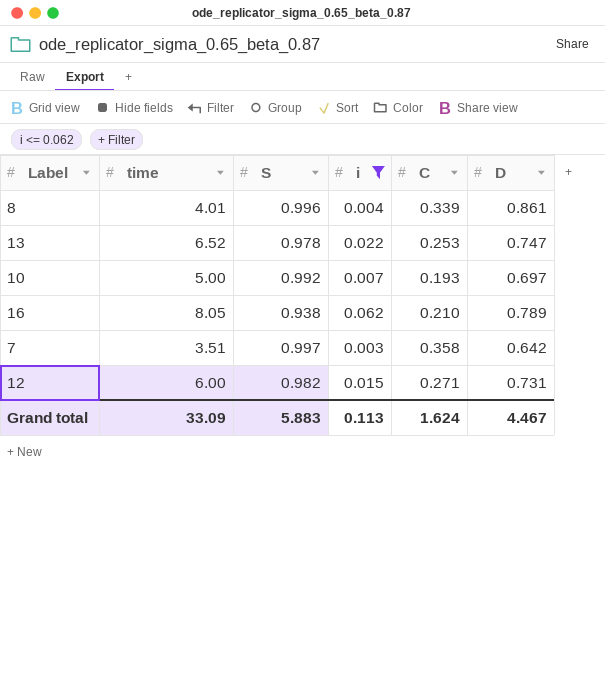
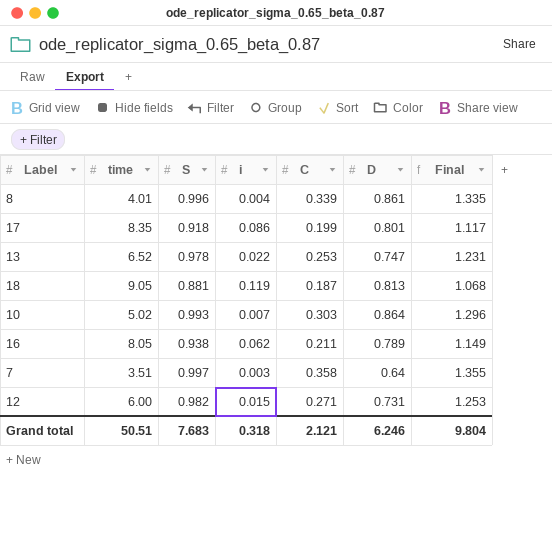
filter: i <= 0.062 -> none
column Final | formula: none -> [S] + [C]
10 | time: 5.00 -> 5.02
10 | S: 0.992 -> 0.993
10 | C: 0.193 -> 0.303
10 | D: 0.697 -> 0.864
16 | C: 0.210 -> 0.211
7 | D: 0.642 -> 0.64
Grand total | time: 33.09 -> 50.51
Grand total | S: 5.883 -> 7.683
Grand total | i: 0.113 -> 0.318
Grand total | C: 1.624 -> 2.121
Grand total | D: 4.467 -> 6.246

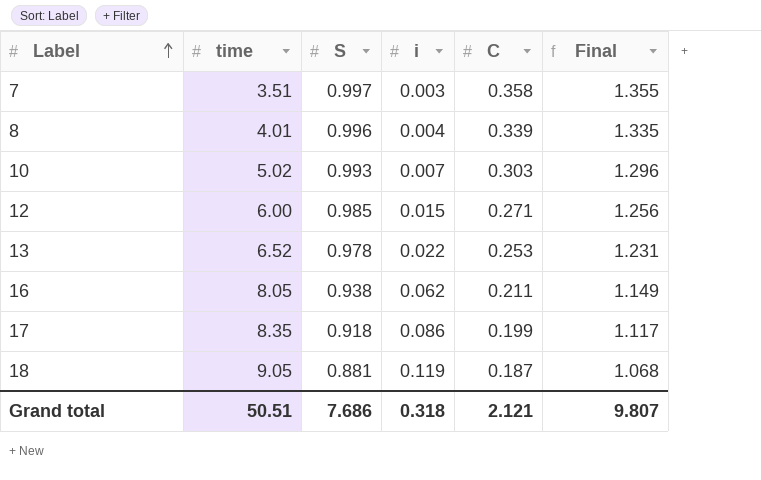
row order: none -> Label ascending
column D | position: 6 -> none
12 | S: 0.982 -> 0.985
12 | Final: 1.253 -> 1.256
Grand total | S: 7.683 -> 7.686
Grand total | Final: 9.804 -> 9.807

